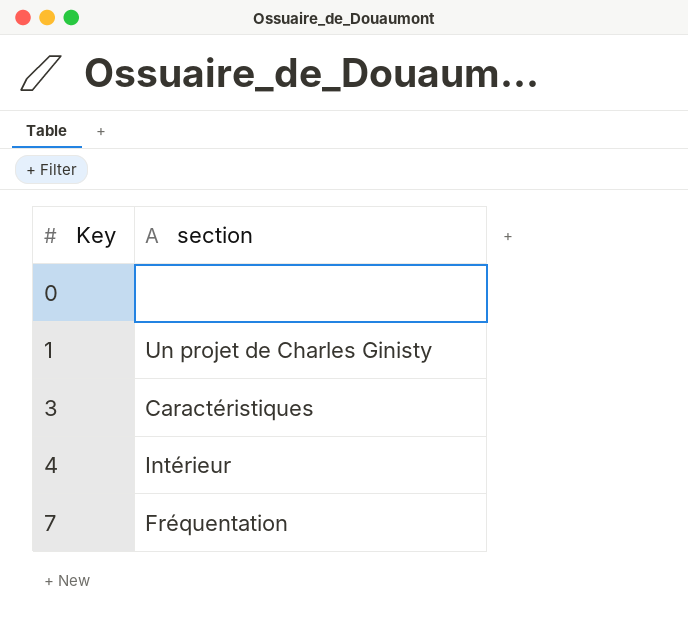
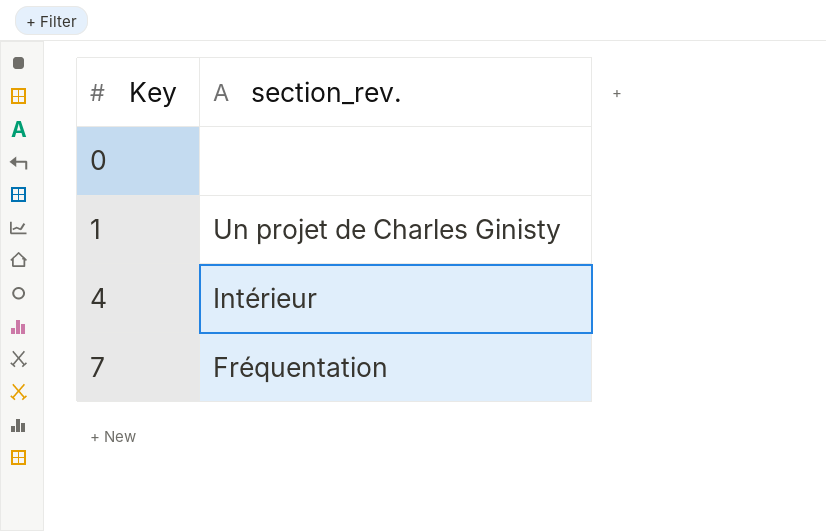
column name: section -> section_rev.
row 3: Caractéristiques -> none

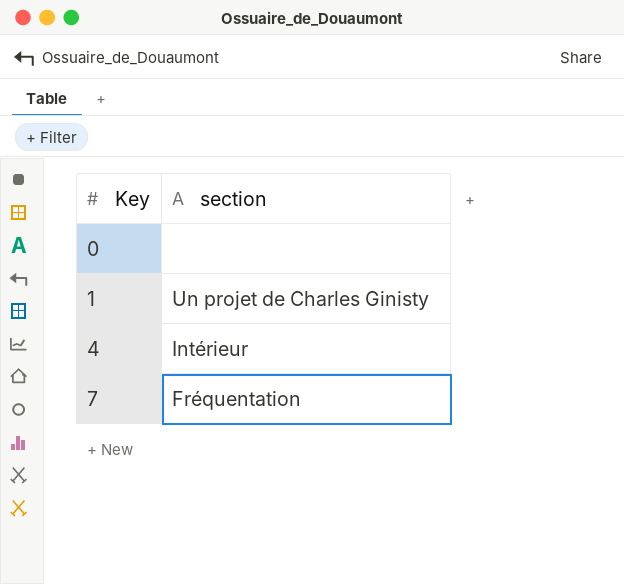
column name: section_rev. -> section

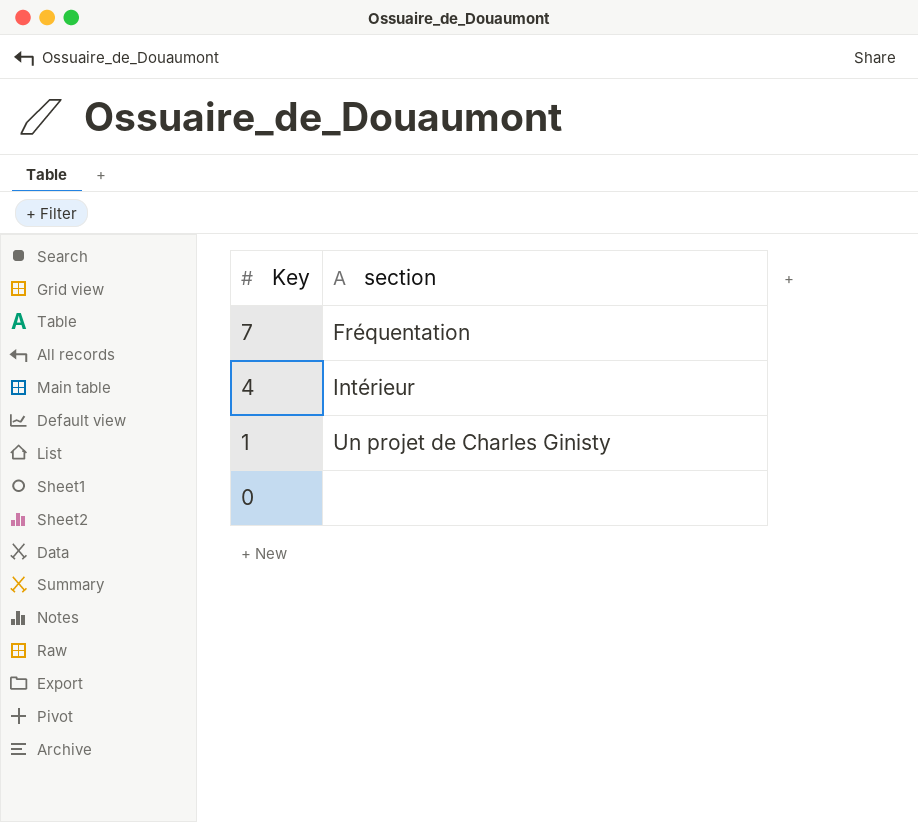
row order: Key ascending -> Key descending

